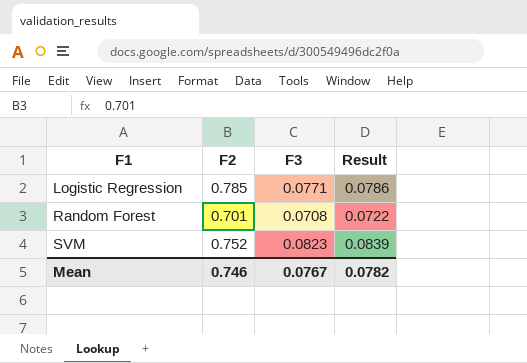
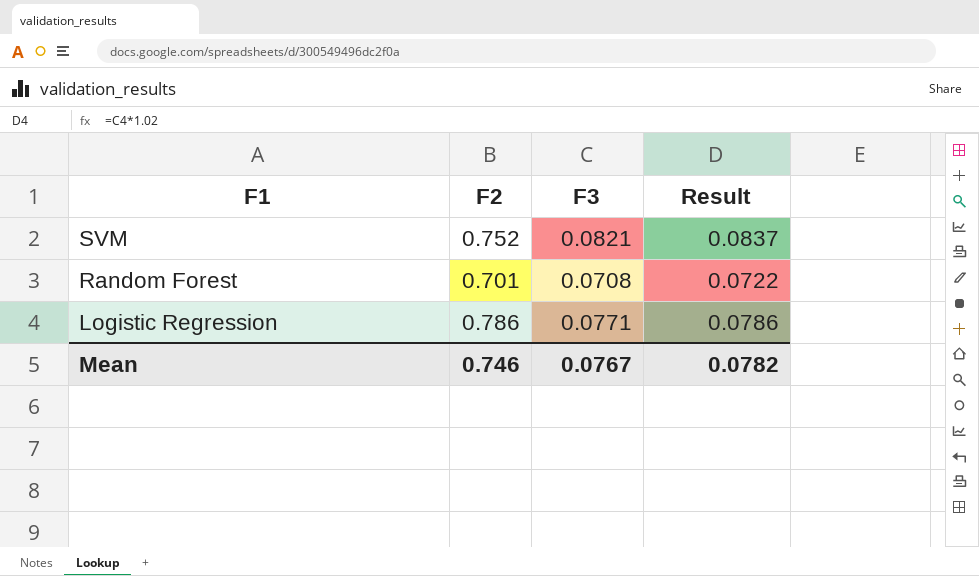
row order: F1 ascending -> F1 descending
SVM | F3: 0.0823 -> 0.0821
SVM | Result: 0.0839 -> 0.0837
Logistic Regression | F2: 0.785 -> 0.786

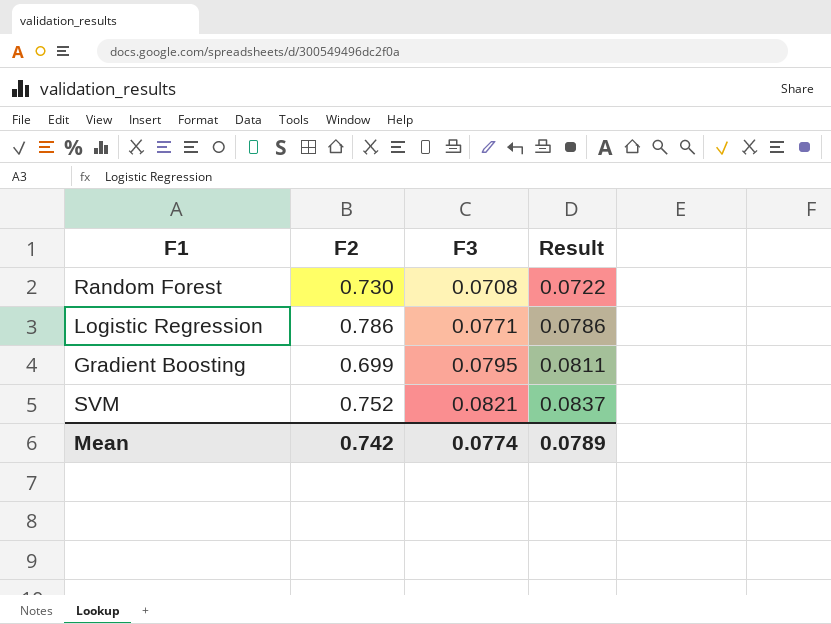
row order: F1 descending -> F3 ascending
Random Forest | F2: 0.701 -> 0.730
row Gradient Boosting: none -> 0.699 | 0.0795 | 0.0811
Mean | F2: 0.746 -> 0.742
Mean | F3: 0.0767 -> 0.0774
Mean | Result: 0.0782 -> 0.0789

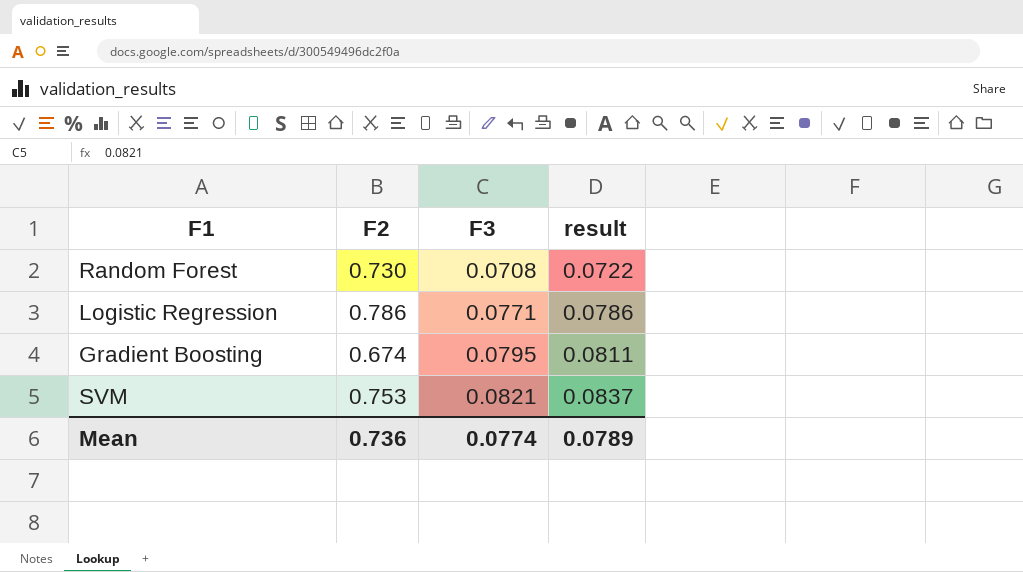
column name: Result -> result
Gradient Boosting | F2: 0.699 -> 0.674
SVM | F2: 0.752 -> 0.753
Mean | F2: 0.742 -> 0.736

